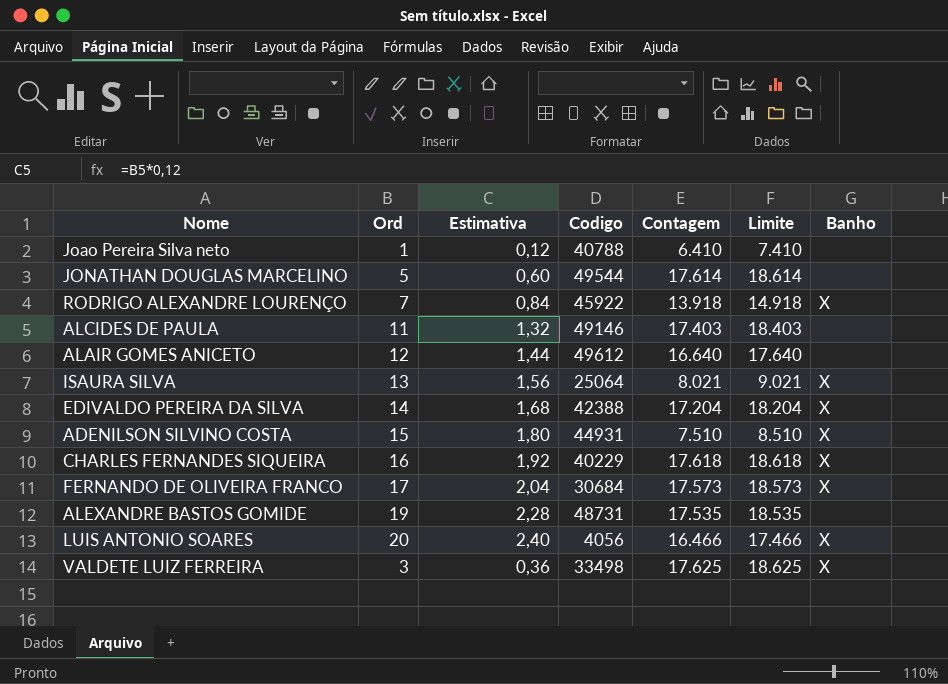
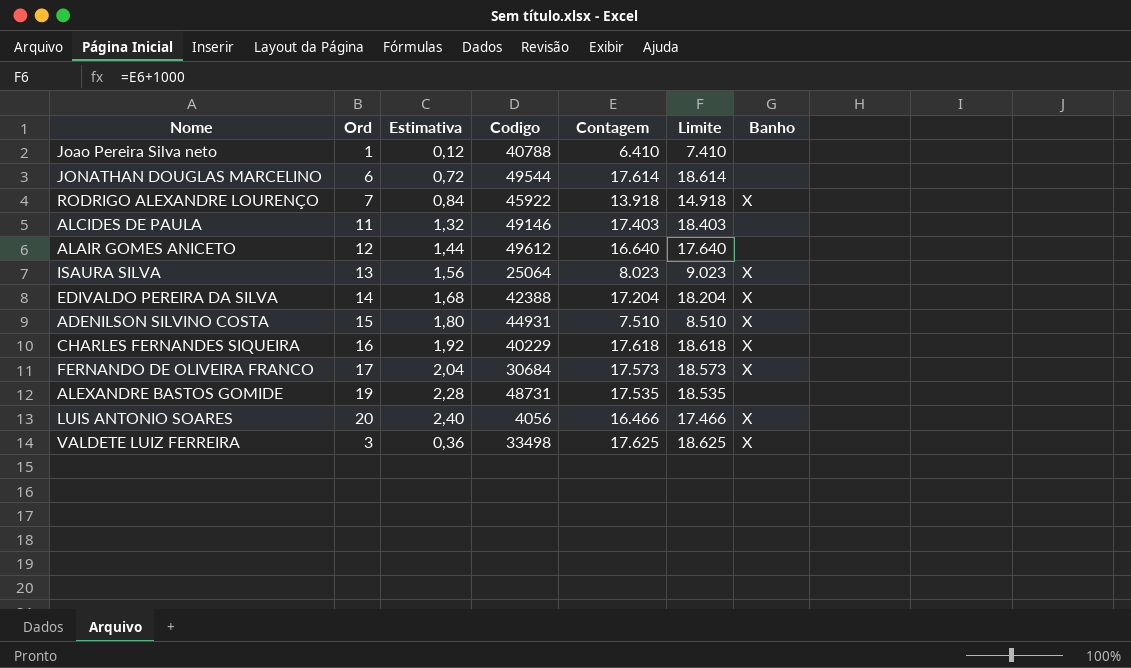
JONATHAN DOUGLAS MARCELINO | Ord: 5 -> 6
JONATHAN DOUGLAS MARCELINO | Estimativa: 0,60 -> 0,72
ISAURA SILVA | Contagem: 8.021 -> 8.023
ISAURA SILVA | Limite: 9.021 -> 9.023

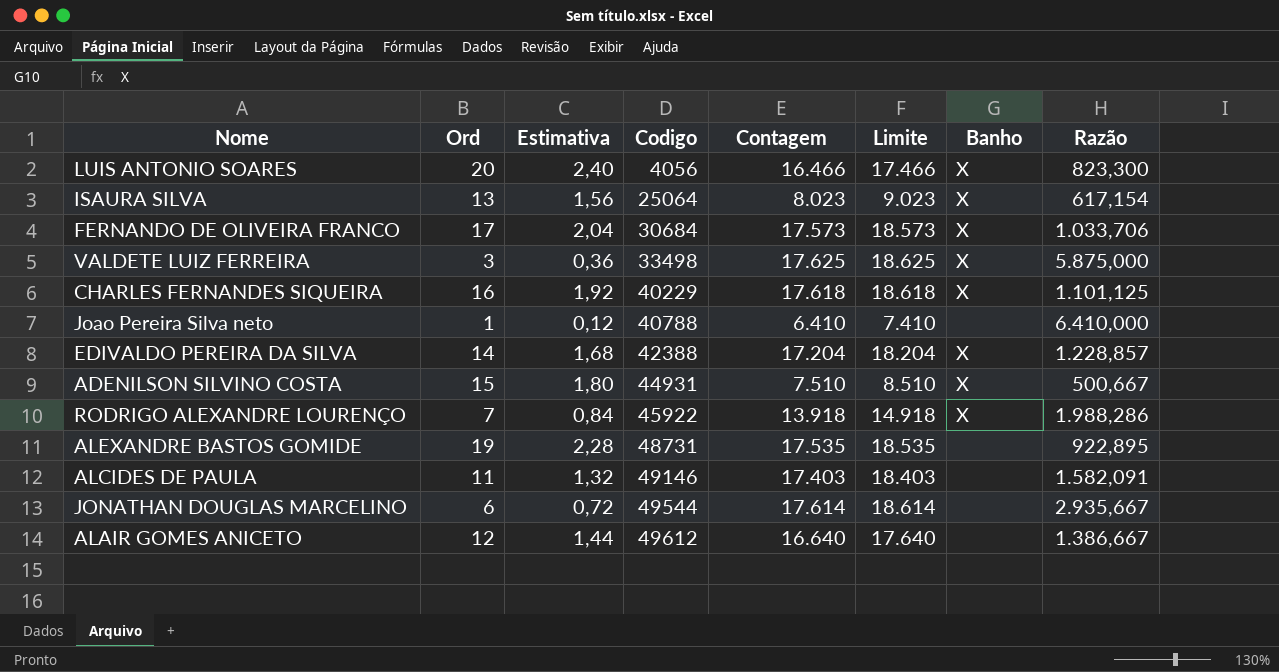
row order: none -> Codigo ascending
column Razão | formula: none -> [Contagem] / [Ord]

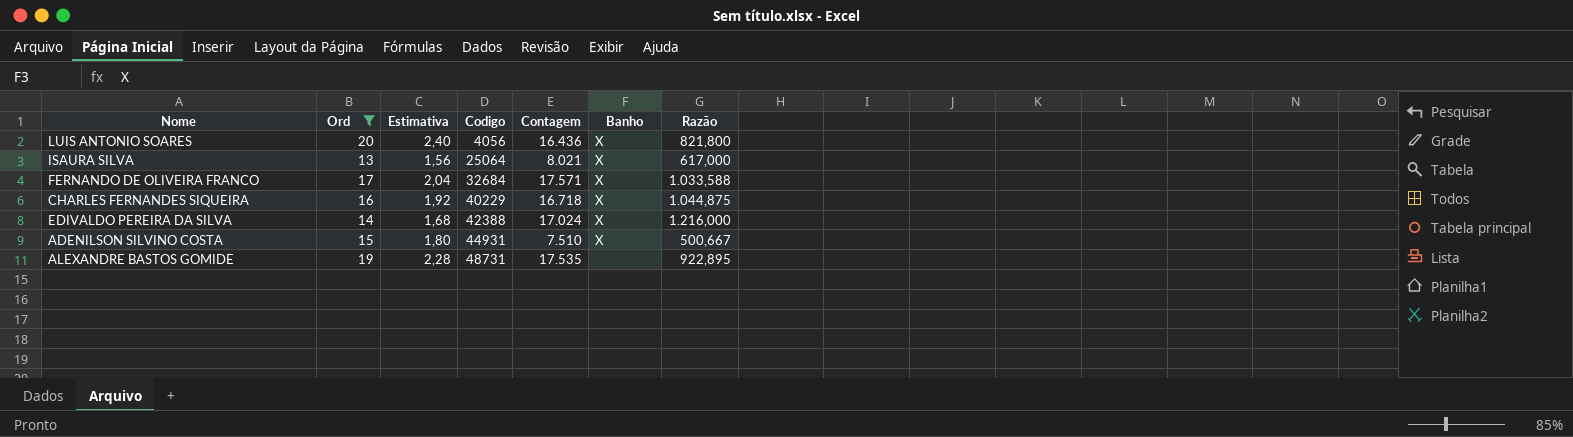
filter: none -> Ord >= 13
column Limite | formula: [Contagem] + 1000 -> none
LUIS ANTONIO SOARES | Contagem: 16.466 -> 16.436
LUIS ANTONIO SOARES | Razão: 823,300 -> 821,800
ISAURA SILVA | Contagem: 8.023 -> 8.021
ISAURA SILVA | Razão: 617,154 -> 617,000
FERNANDO DE OLIVEIRA FRANCO | Codigo: 30684 -> 32684
FERNANDO DE OLIVEIRA FRANCO | Contagem: 17.573 -> 17.571
FERNANDO DE OLIVEIRA FRANCO | Razão: 1.033,706 -> 1.033,588
CHARLES FERNANDES SIQUEIRA | Contagem: 17.618 -> 16.718
CHARLES FERNANDES SIQUEIRA | Razão: 1.101,125 -> 1.044,875
EDIVALDO PEREIRA DA SILVA | Contagem: 17.204 -> 17.024
EDIVALDO PEREIRA DA SILVA | Razão: 1.228,857 -> 1.216,000

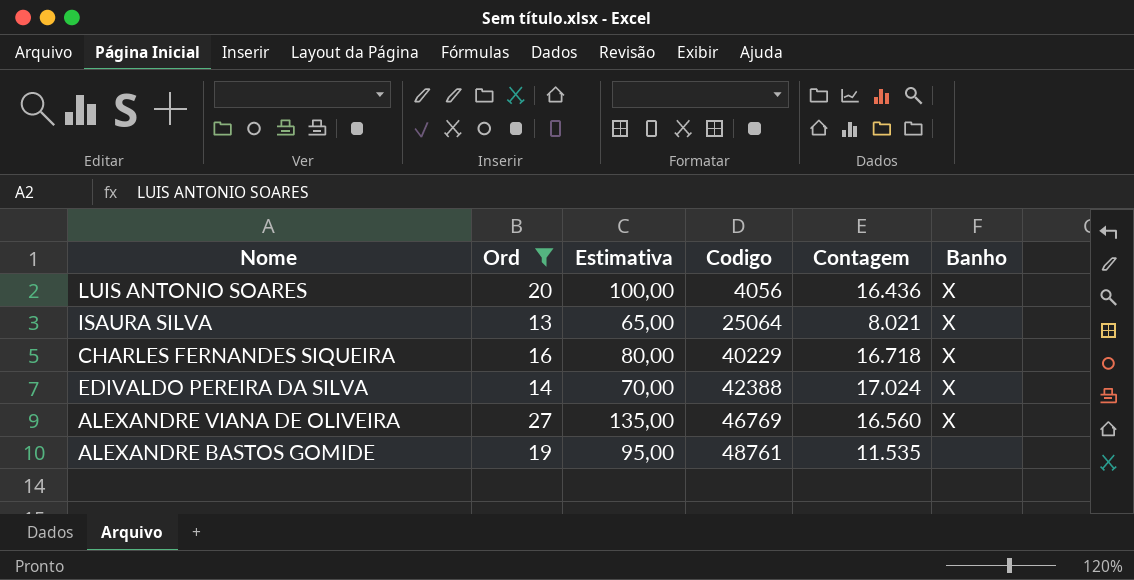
column Razão | formula: [Contagem] / [Ord] -> none
column Estimativa | formula: [Ord] * 0,12 -> [Ord] * 5
row FERNANDO DE OLIVEIRA FRANCO: 17 | 2,04 | 32684 | 17.571 | X | 1.033,588 -> none
row ADENILSON SILVINO COSTA: 15 | 1,80 | 44931 | 7.510 | X | 500,667 -> none
row ALEXANDRE VIANA DE OLIVEIRA: none -> 27 | 135,00 | 46769 | 16.560 | X
ALEXANDRE BASTOS GOMIDE | Codigo: 48731 -> 48761
ALEXANDRE BASTOS GOMIDE | Contagem: 17.535 -> 11.535

